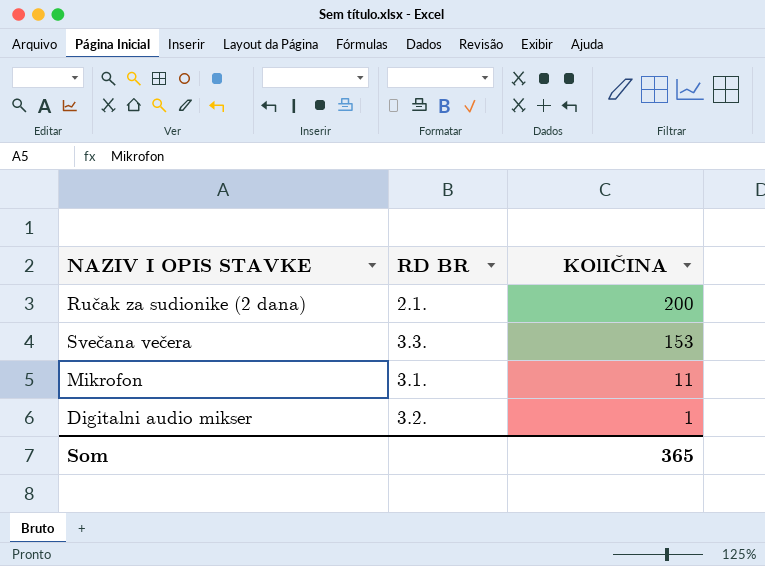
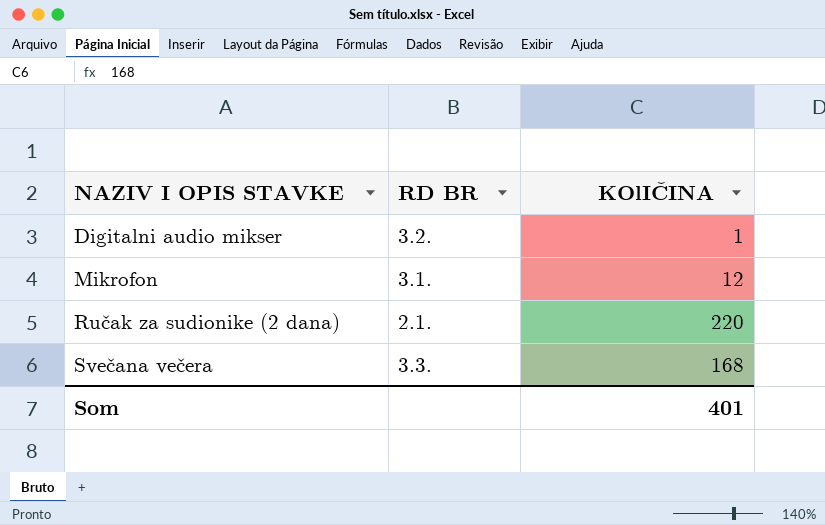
row order: KOlIČINA descending -> NAZIV I OPIS STAVKE ascending
Mikrofon | KOlIČINA: 11 -> 12
Ručak za sudionike (2 dana) | KOlIČINA: 200 -> 220
Svečana večera | KOlIČINA: 153 -> 168
Som | KOlIČINA: 365 -> 401

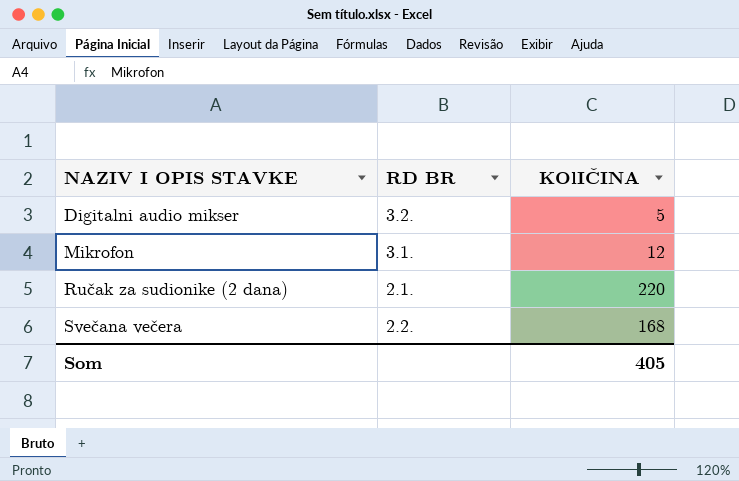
Digitalni audio mikser | KOlIČINA: 1 -> 5
Svečana večera | RD BR: 3.3. -> 2.2.
Som | KOlIČINA: 401 -> 405

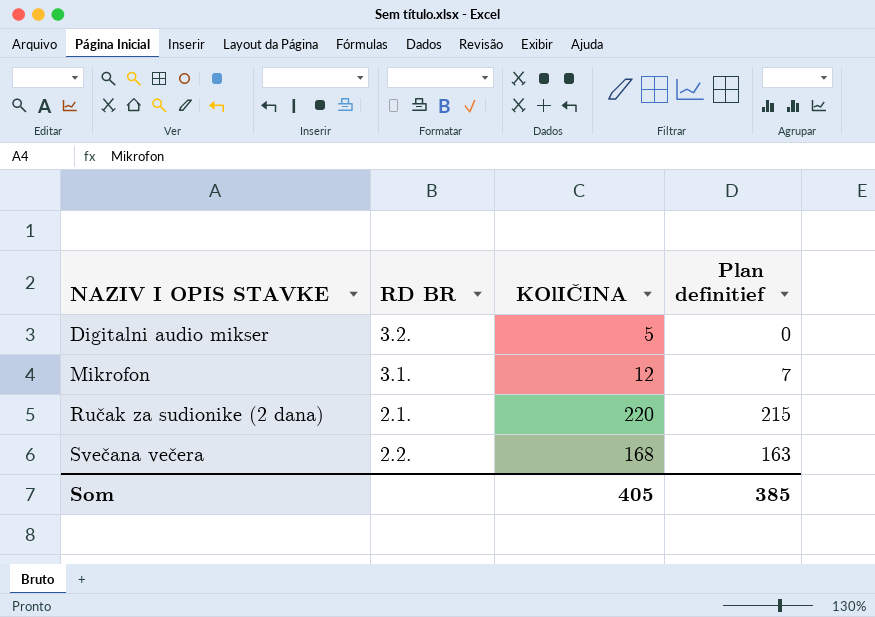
column Plan definitief | formula: none -> [KOlIČINA] - 5

